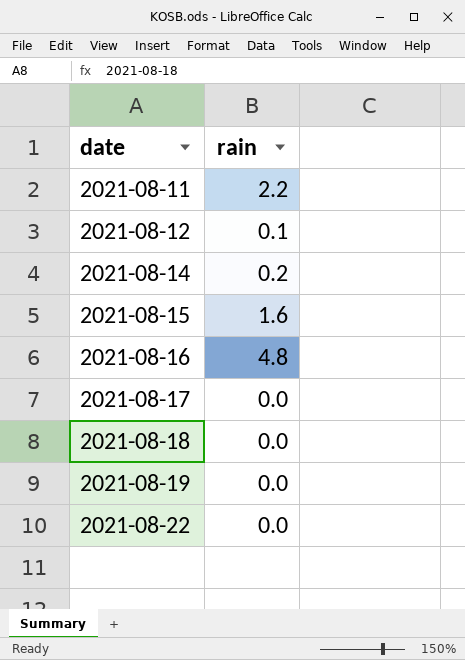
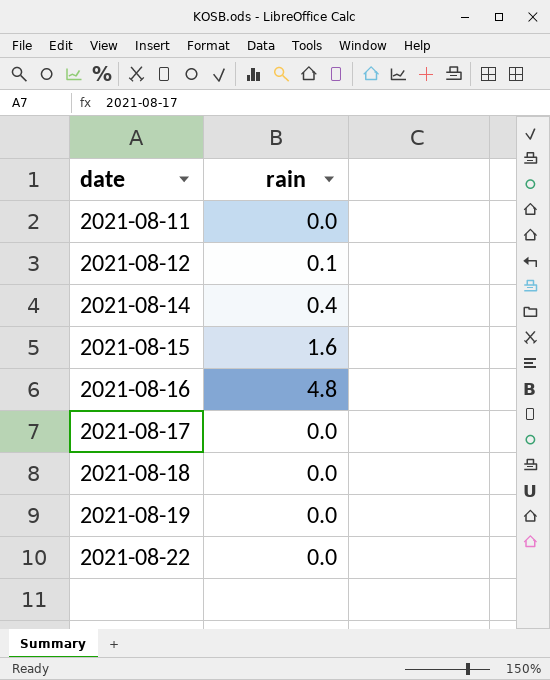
2021-08-11 | rain: 2.2 -> 0.0
2021-08-14 | rain: 0.2 -> 0.4

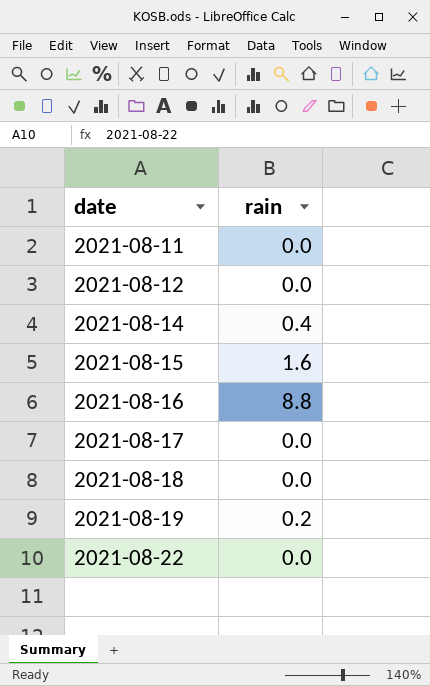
2021-08-12 | rain: 0.1 -> 0.0
2021-08-16 | rain: 4.8 -> 8.8
2021-08-19 | rain: 0.0 -> 0.2

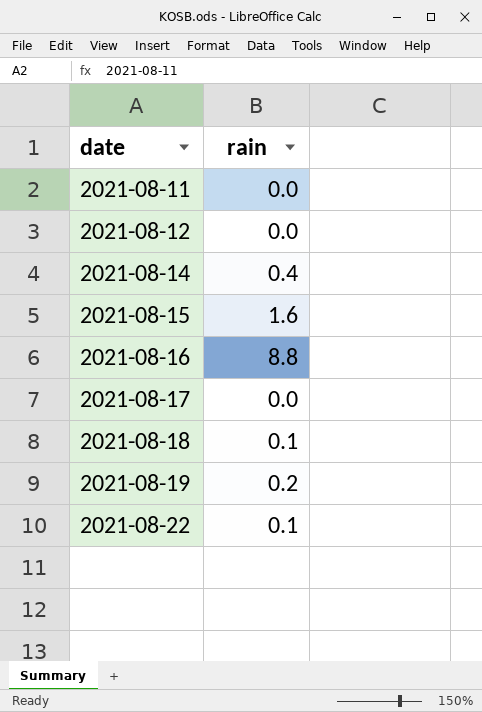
2021-08-18 | rain: 0.0 -> 0.1
2021-08-22 | rain: 0.0 -> 0.1

